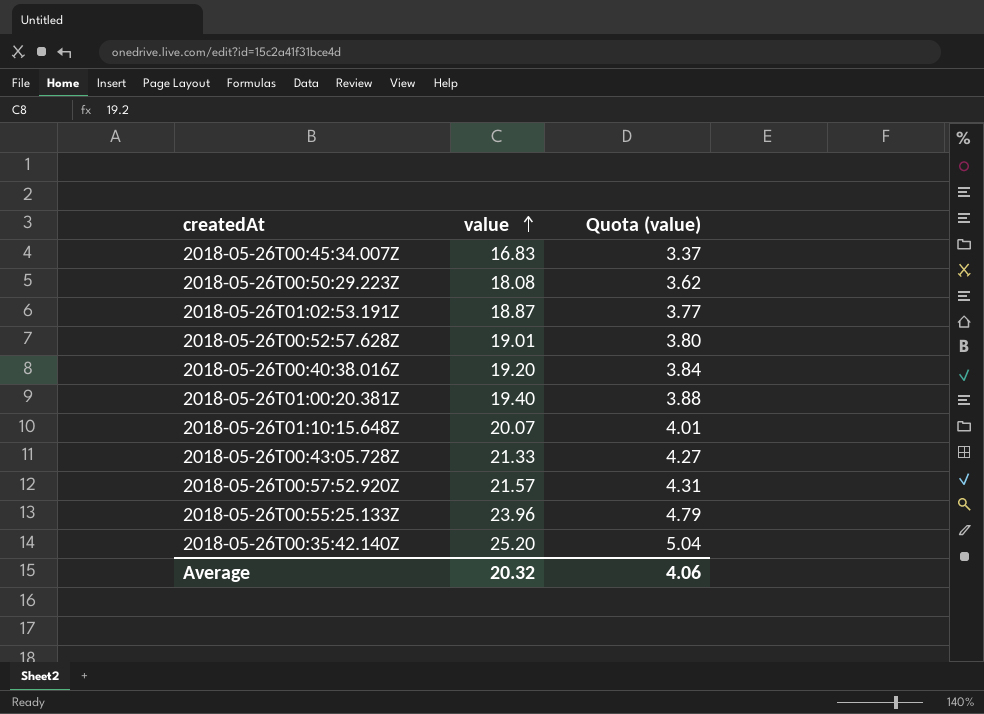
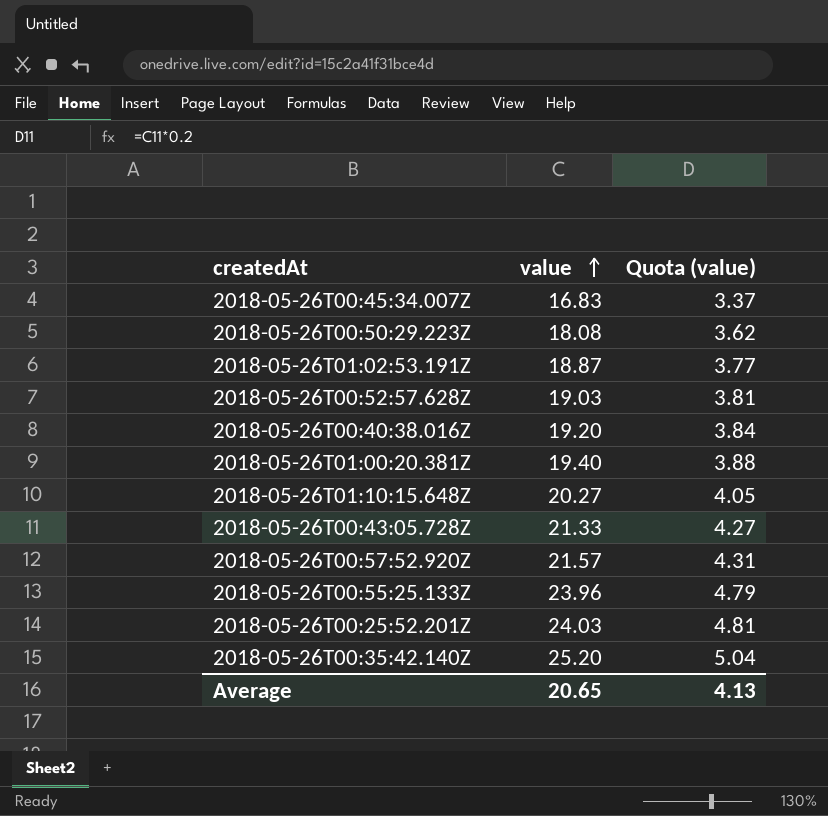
2018-05-26T00:52:57.628Z | value: 19.01 -> 19.03
2018-05-26T00:52:57.628Z | Quota (value): 3.80 -> 3.81
2018-05-26T01:10:15.648Z | value: 20.07 -> 20.27
2018-05-26T01:10:15.648Z | Quota (value): 4.01 -> 4.05
row 2018-05-26T00:25:52.201Z: none -> 24.03 | 4.81
Average | value: 20.32 -> 20.65
Average | Quota (value): 4.06 -> 4.13

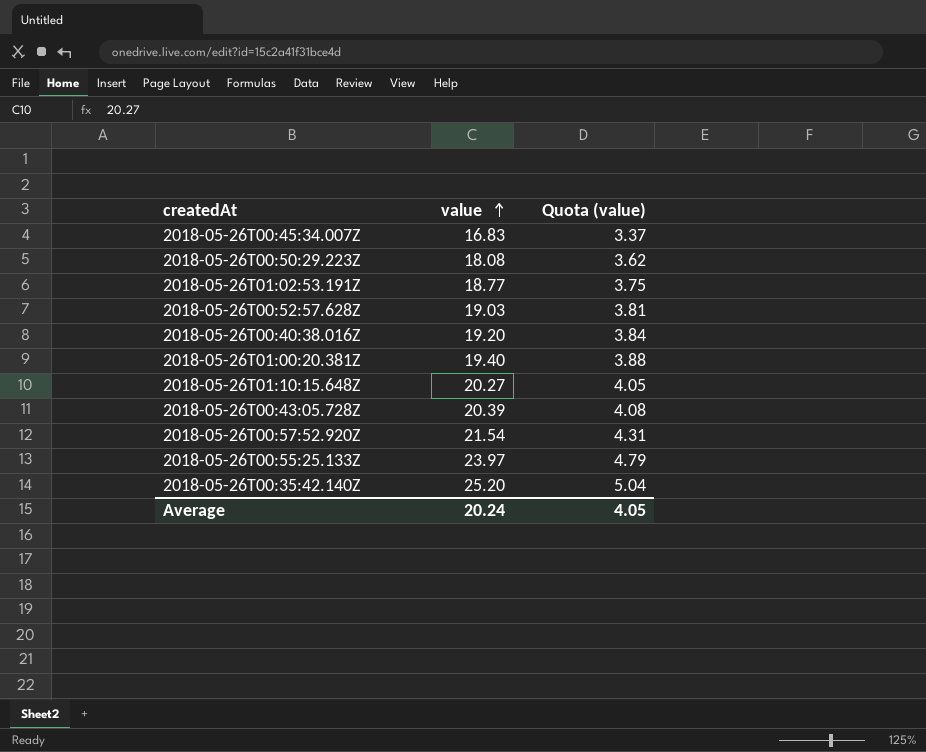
row 2018-05-26T00:25:52.201Z: 24.03 | 4.81 -> none
2018-05-26T01:02:53.191Z | value: 18.87 -> 18.77
2018-05-26T01:02:53.191Z | Quota (value): 3.77 -> 3.75
2018-05-26T00:43:05.728Z | value: 21.33 -> 20.39
2018-05-26T00:43:05.728Z | Quota (value): 4.27 -> 4.08
2018-05-26T00:57:52.920Z | value: 21.57 -> 21.54
2018-05-26T00:55:25.133Z | value: 23.96 -> 23.97
Average | value: 20.65 -> 20.24
Average | Quota (value): 4.13 -> 4.05

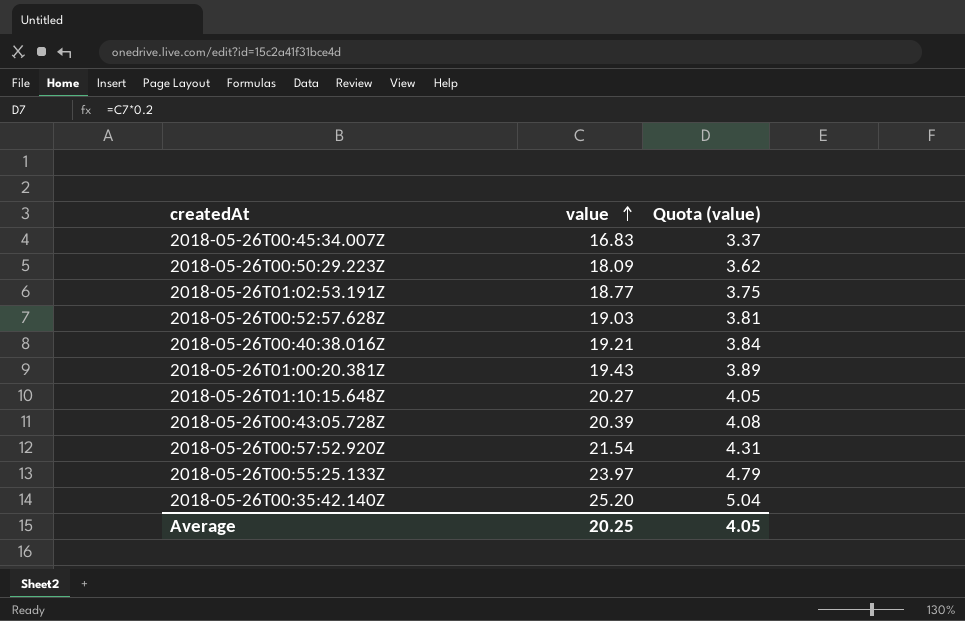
2018-05-26T00:50:29.223Z | value: 18.08 -> 18.09
2018-05-26T00:40:38.016Z | value: 19.20 -> 19.21
2018-05-26T01:00:20.381Z | value: 19.40 -> 19.43
2018-05-26T01:00:20.381Z | Quota (value): 3.88 -> 3.89
Average | value: 20.24 -> 20.25

